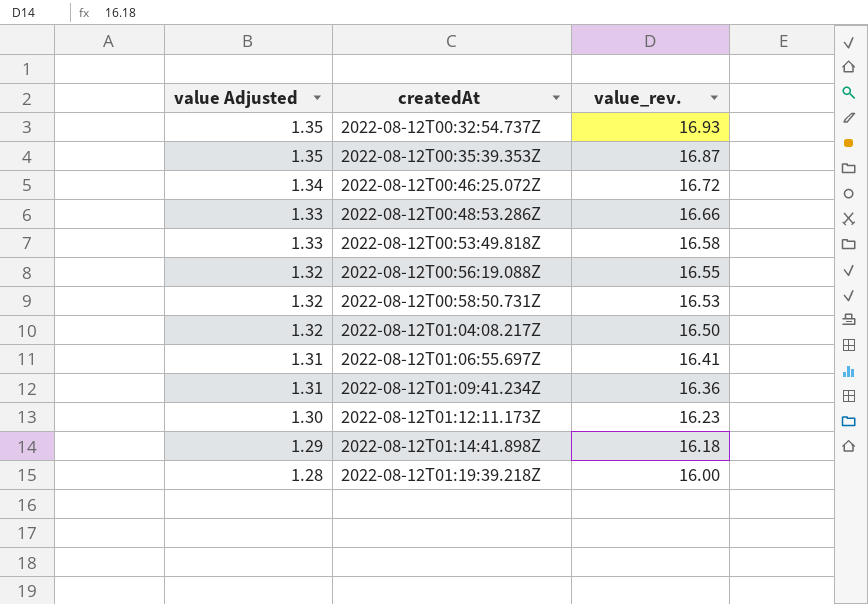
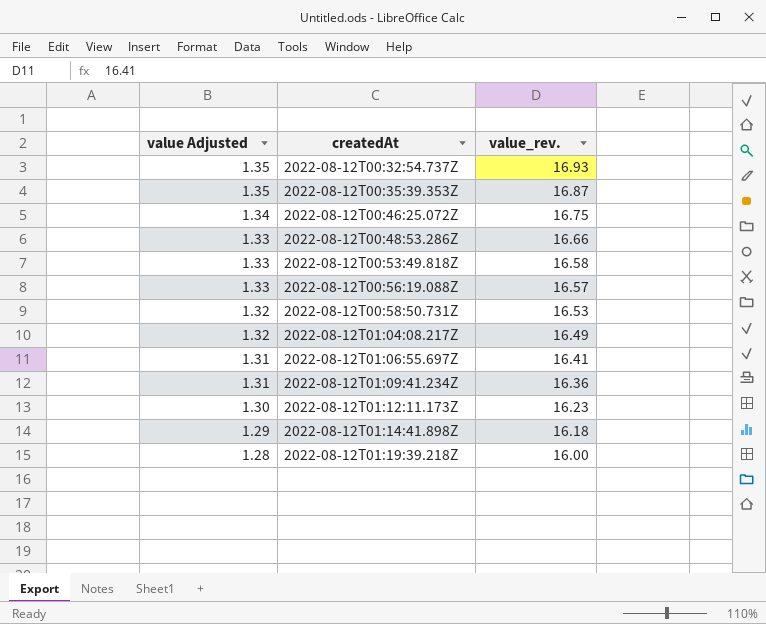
2022-08-12T00:46:25.072Z | value_rev.: 16.72 -> 16.75
2022-08-12T00:56:19.088Z | value Adjusted: 1.32 -> 1.33
2022-08-12T00:56:19.088Z | value_rev.: 16.55 -> 16.57
2022-08-12T01:04:08.217Z | value_rev.: 16.50 -> 16.49

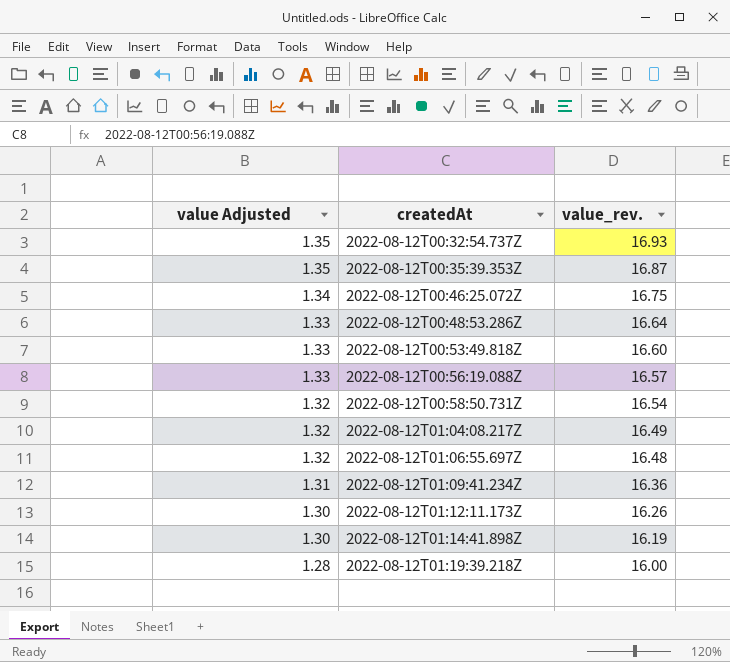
2022-08-12T00:48:53.286Z | value_rev.: 16.66 -> 16.64
2022-08-12T00:53:49.818Z | value_rev.: 16.58 -> 16.60
2022-08-12T00:58:50.731Z | value_rev.: 16.53 -> 16.54
2022-08-12T01:06:55.697Z | value Adjusted: 1.31 -> 1.32
2022-08-12T01:06:55.697Z | value_rev.: 16.41 -> 16.48
2022-08-12T01:12:11.173Z | value_rev.: 16.23 -> 16.26
2022-08-12T01:14:41.898Z | value Adjusted: 1.29 -> 1.30
2022-08-12T01:14:41.898Z | value_rev.: 16.18 -> 16.19

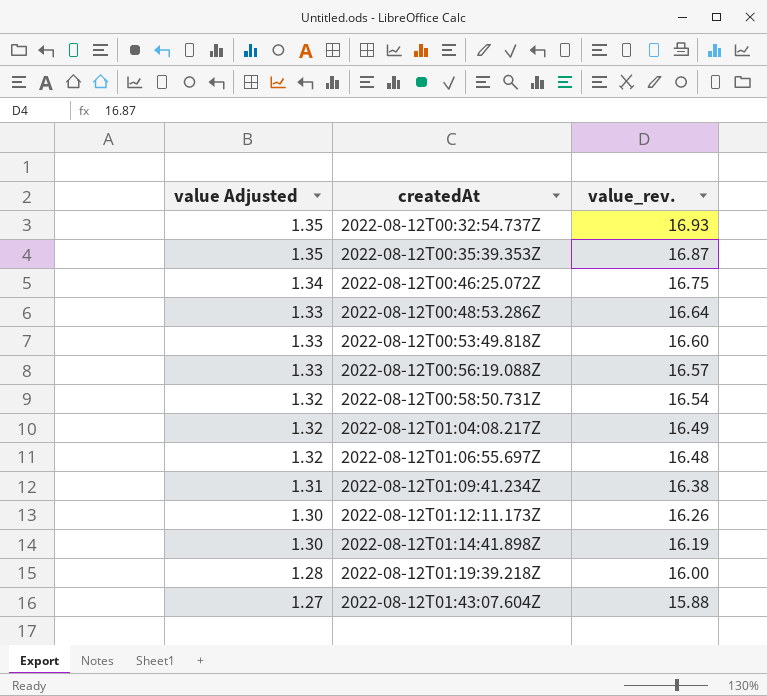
2022-08-12T01:09:41.234Z | value_rev.: 16.36 -> 16.38
row 2022-08-12T01:43:07.604Z: none -> 1.27 | 15.88

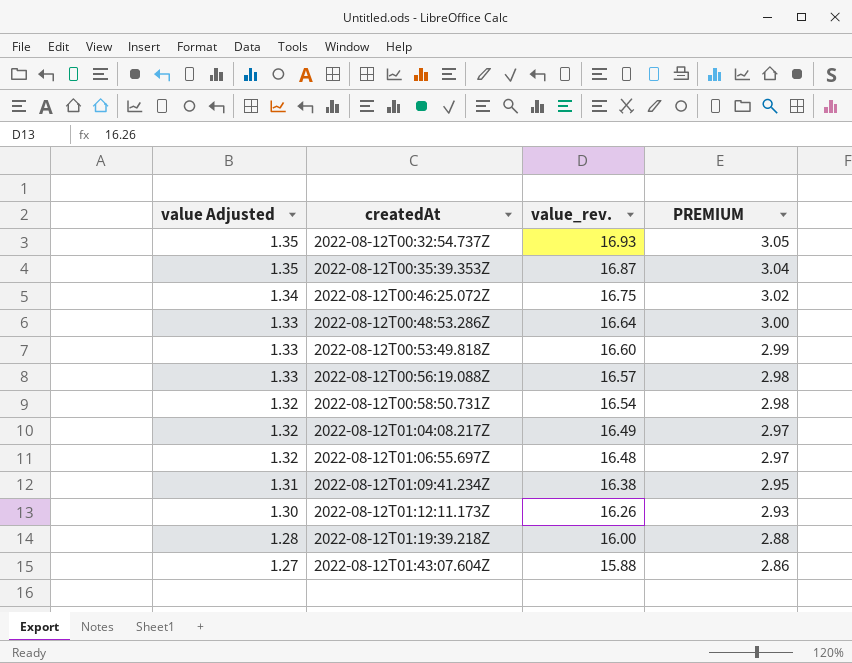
column PREMIUM | formula: none -> [value_rev.] * 0.18
row 2022-08-12T01:14:41.898Z: 1.30 | 16.19 -> none

